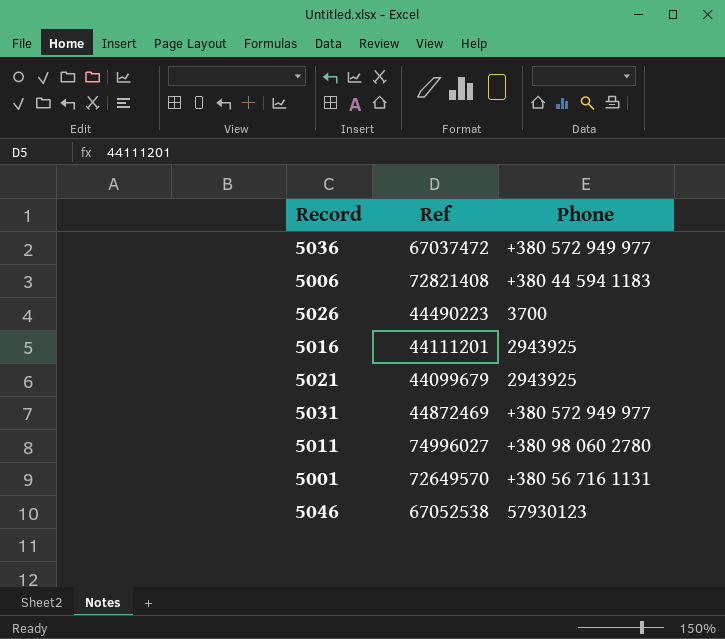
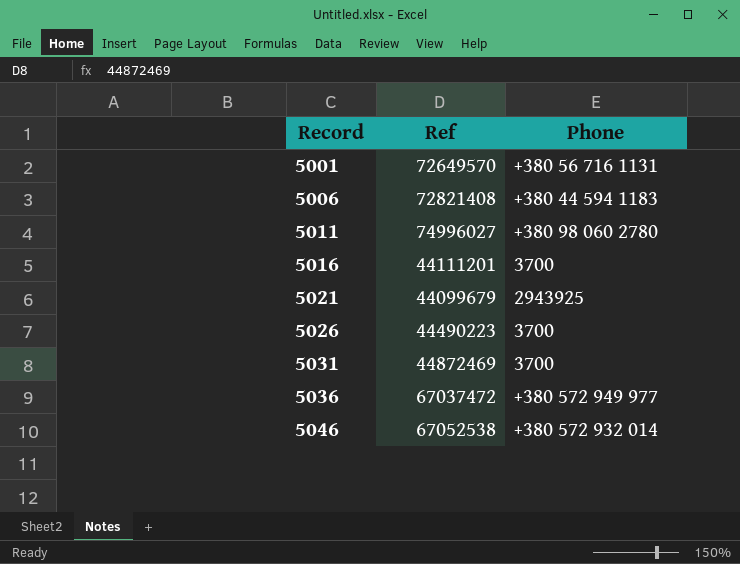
row order: none -> Record ascending
5016 | Phone: 2943925 -> 3700
5031 | Phone: +380 572 949 977 -> 3700
5046 | Phone: 57930123 -> +380 572 932 014

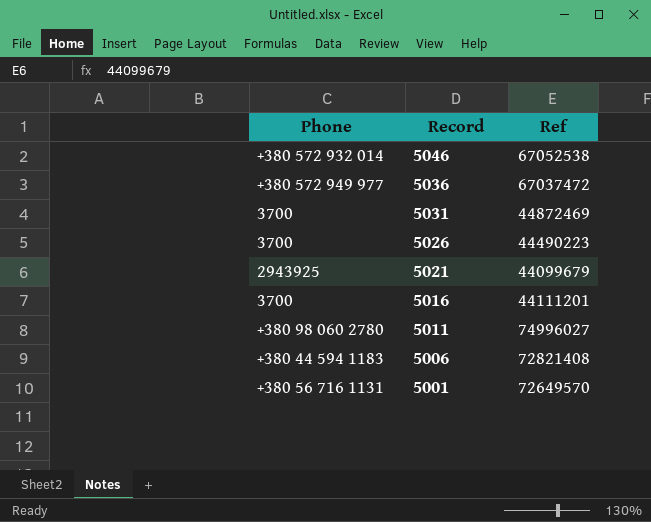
row order: Record ascending -> Record descending
column Phone | position: 3 -> 1

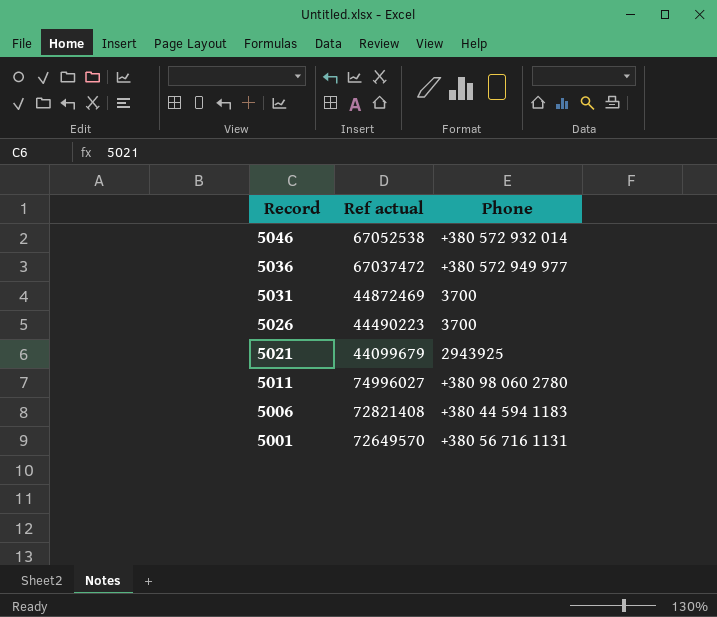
column name: Ref -> Ref actual
column Phone | position: 1 -> 3
row 5016: 3700 | 44111201 -> none

